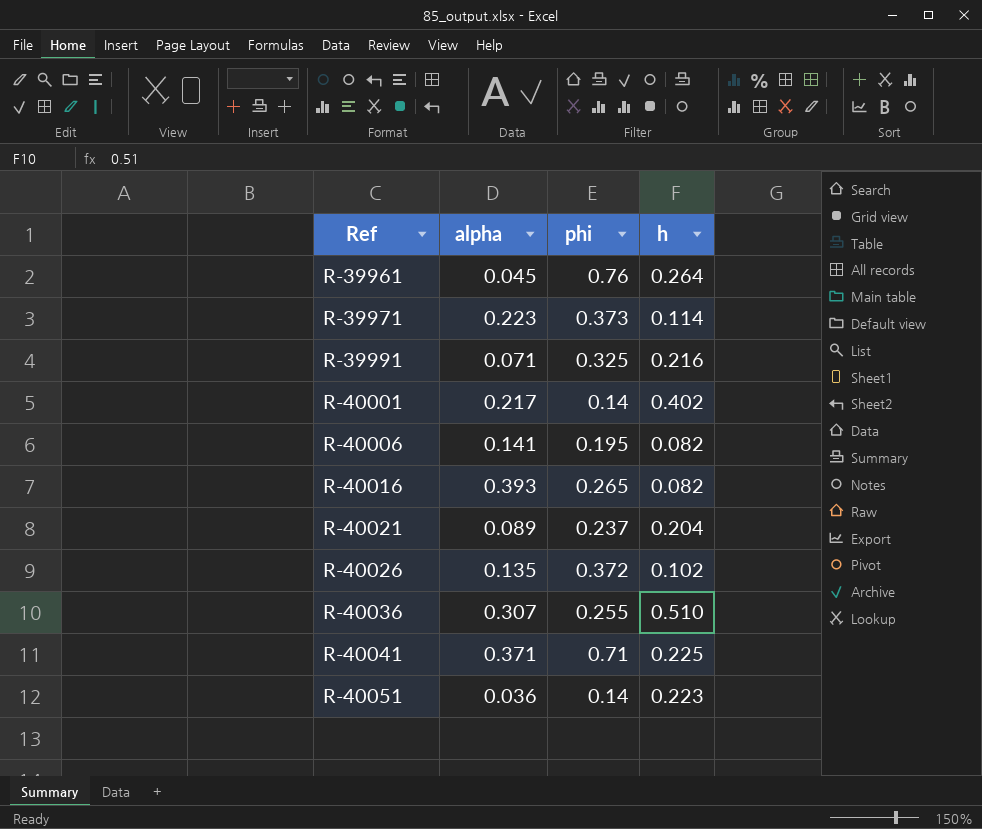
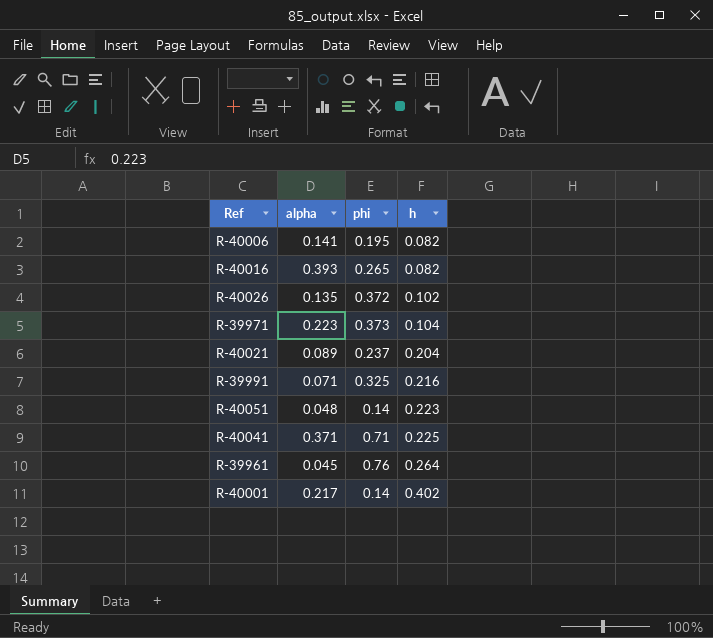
row order: Ref ascending -> h ascending
row R-40036: 0.307 | 0.255 | 0.510 -> none
R-39971 | h: 0.114 -> 0.104
R-40051 | alpha: 0.036 -> 0.048

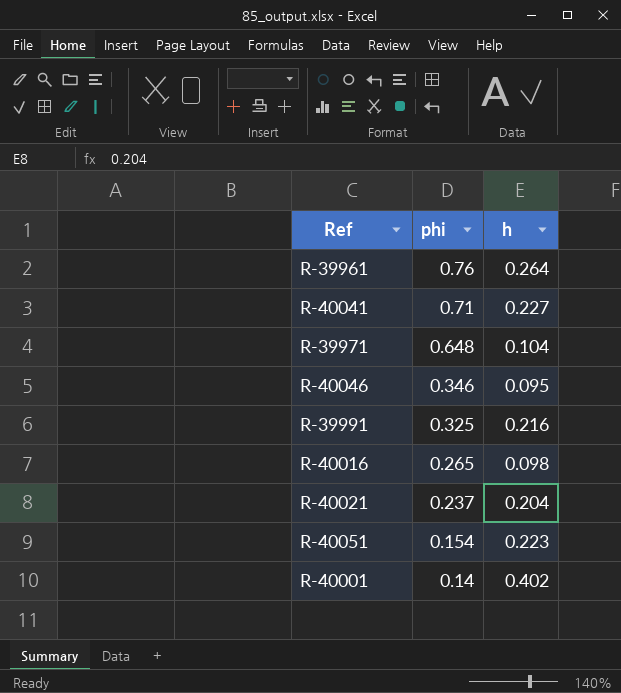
row order: h ascending -> phi descending
column alpha | position: 2 -> none
row R-40006: 0.141 | 0.195 | 0.082 -> none
row R-40026: 0.135 | 0.372 | 0.102 -> none
R-40041 | h: 0.225 -> 0.227
R-39971 | phi: 0.373 -> 0.648
row R-40046: none -> 0.346 | 0.095
R-40016 | h: 0.082 -> 0.098
R-40051 | phi: 0.14 -> 0.154

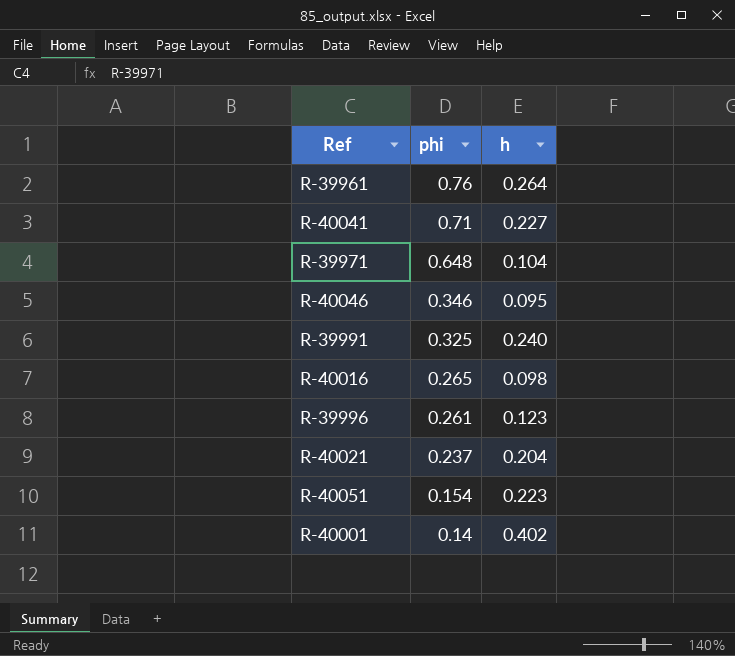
R-39991 | h: 0.216 -> 0.240
row R-39996: none -> 0.261 | 0.123

